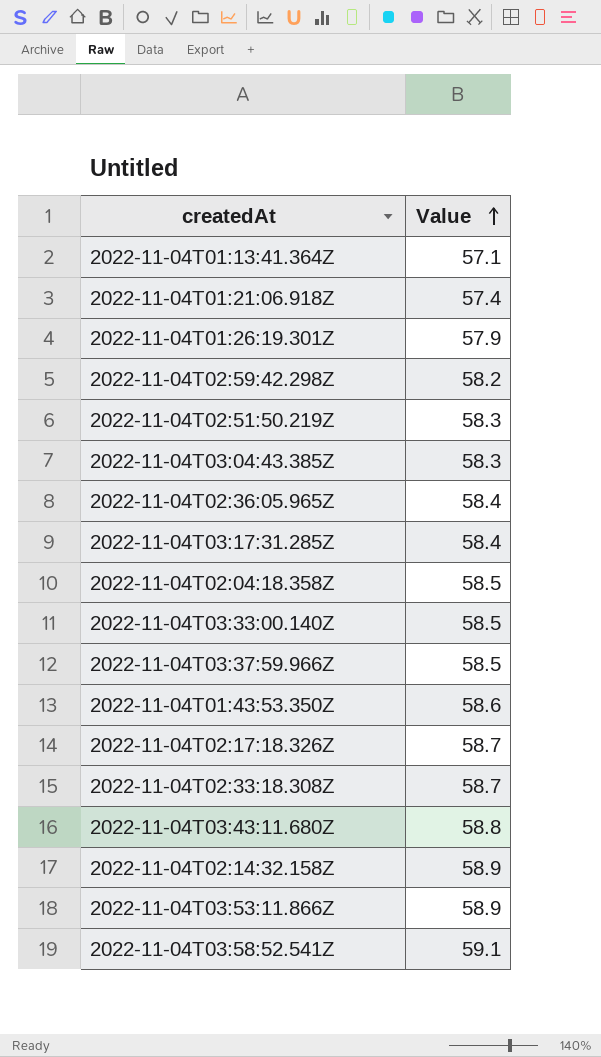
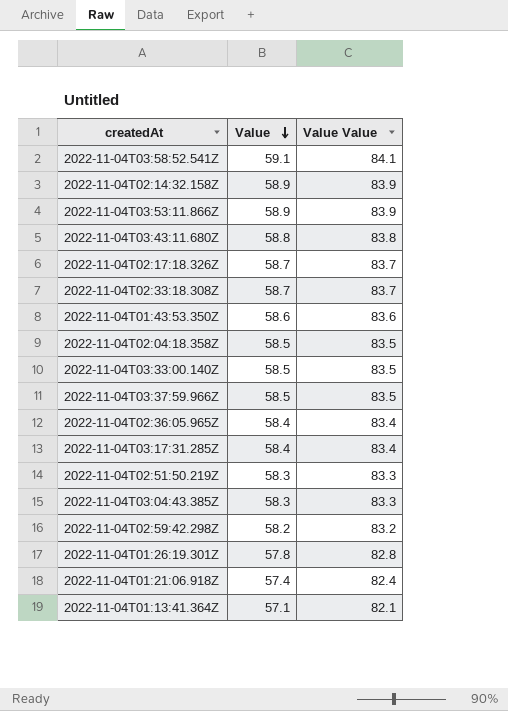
row order: Value ascending -> Value descending
column Value Value | formula: none -> [Value] + 25
2022-11-04T01:26:19.301Z | Value: 57.9 -> 57.8

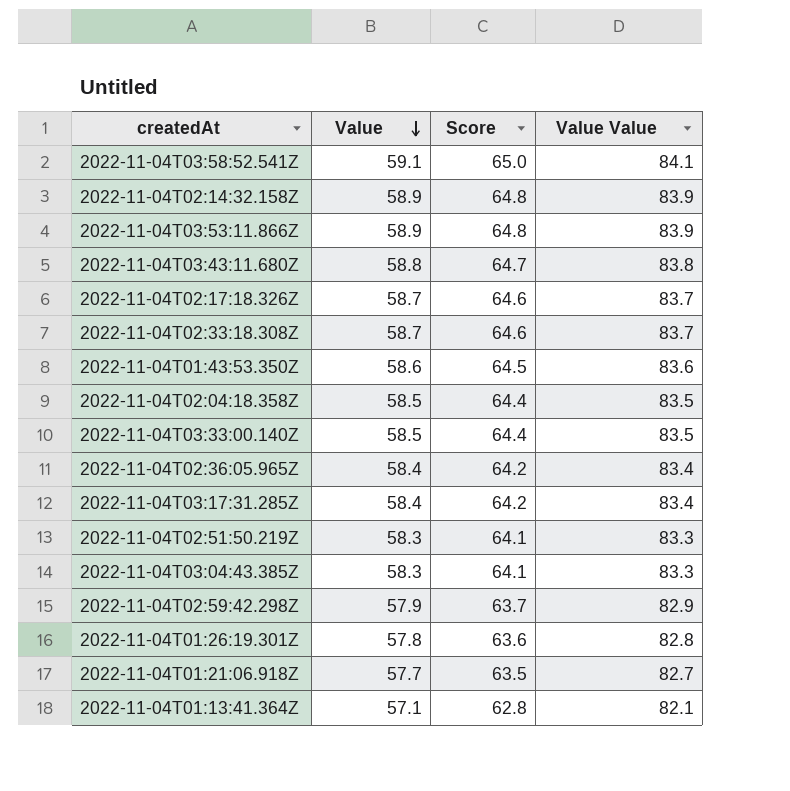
column Score | formula: none -> [Value] * 1.1
row 2022-11-04T03:37:59.966Z: 58.5 | 83.5 -> none
2022-11-04T02:59:42.298Z | Value: 58.2 -> 57.9
2022-11-04T02:59:42.298Z | Value Value: 83.2 -> 82.9
2022-11-04T01:21:06.918Z | Value: 57.4 -> 57.7
2022-11-04T01:21:06.918Z | Value Value: 82.4 -> 82.7

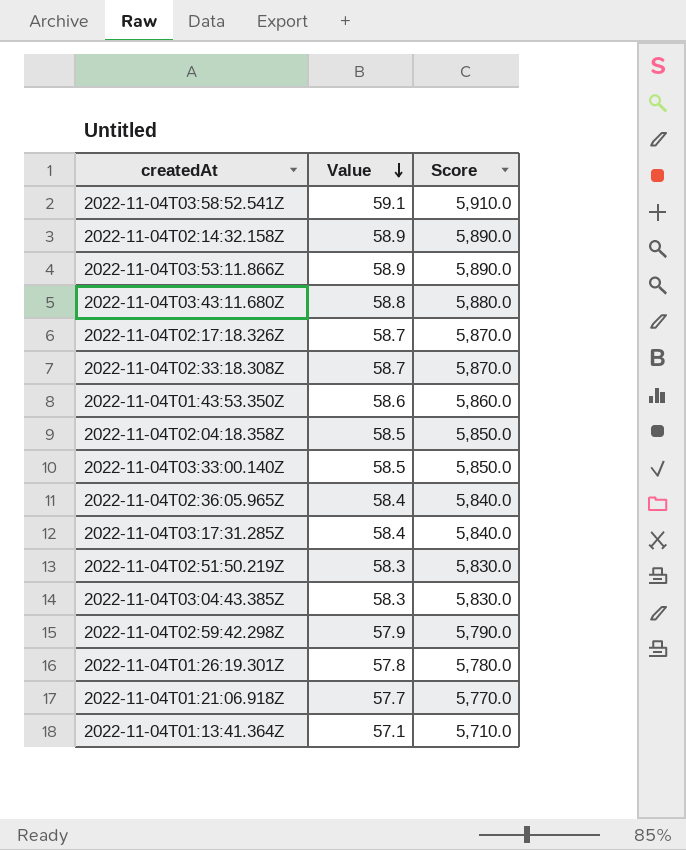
column Value Value | formula: [Value] + 25 -> none
column Score | formula: [Value] * 1.1 -> [Value] * 100

